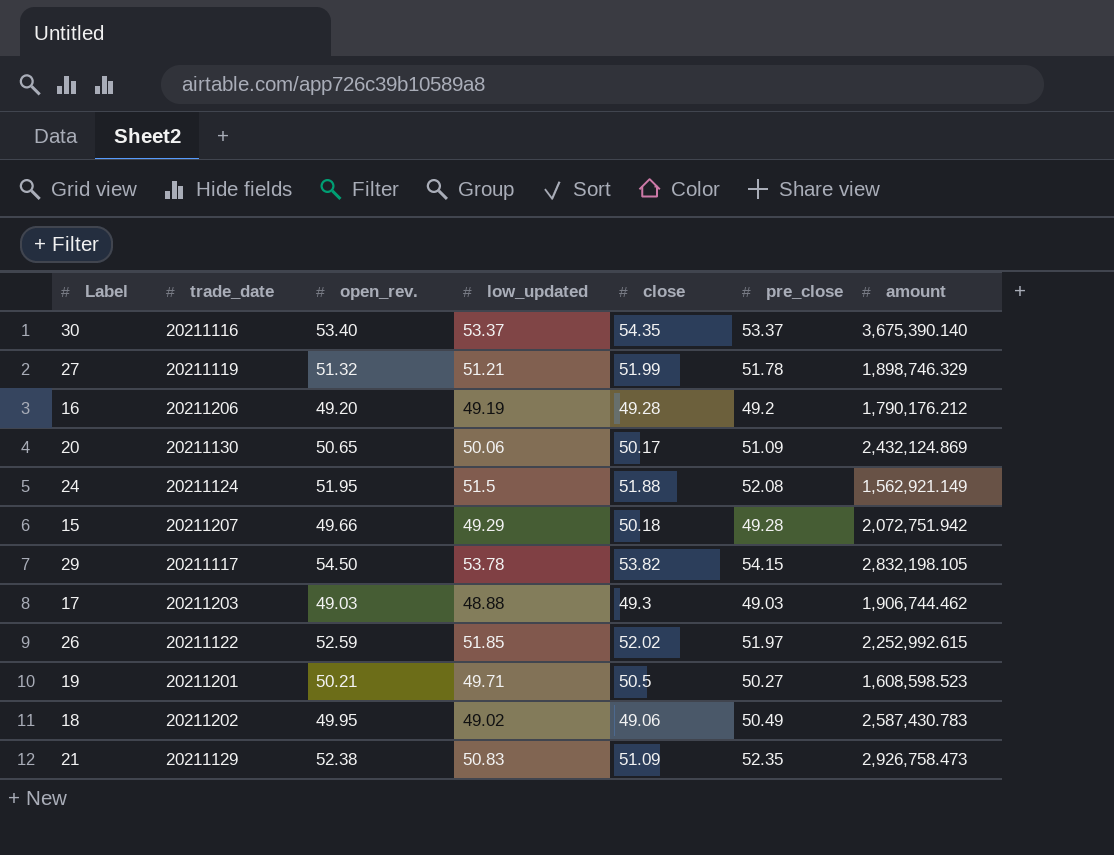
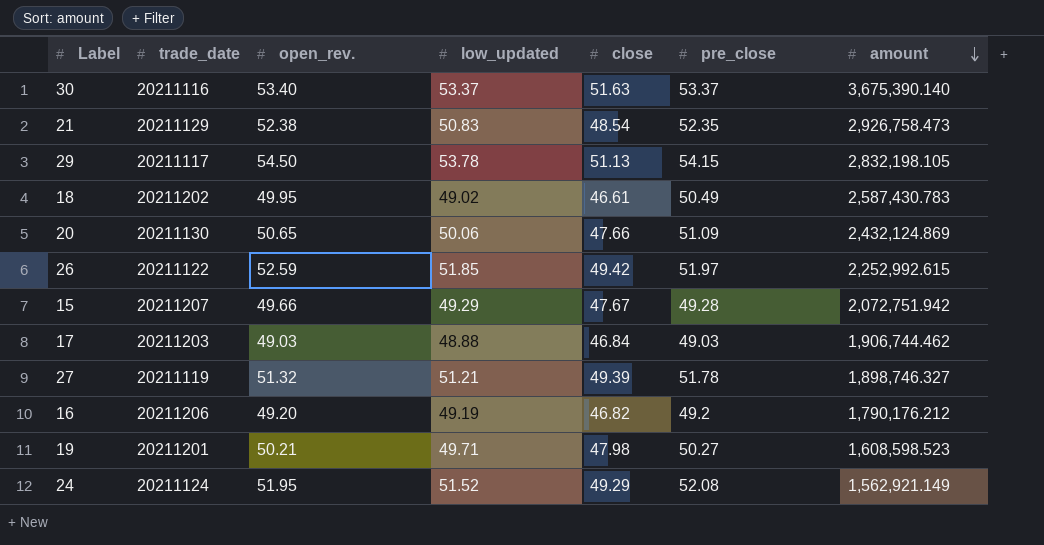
row order: none -> amount descending
30 | close: 54.35 -> 51.63
21 | close: 51.09 -> 48.54
29 | close: 53.82 -> 51.13
18 | close: 49.06 -> 46.61
20 | close: 50.17 -> 47.66
26 | close: 52.02 -> 49.42
15 | close: 50.18 -> 47.67
17 | close: 49.3 -> 46.84
27 | close: 51.99 -> 49.39
27 | amount: 1,898,746.329 -> 1,898,746.327
16 | close: 49.28 -> 46.82
19 | close: 50.5 -> 47.98
24 | low_updated: 51.5 -> 51.52
24 | close: 51.88 -> 49.29

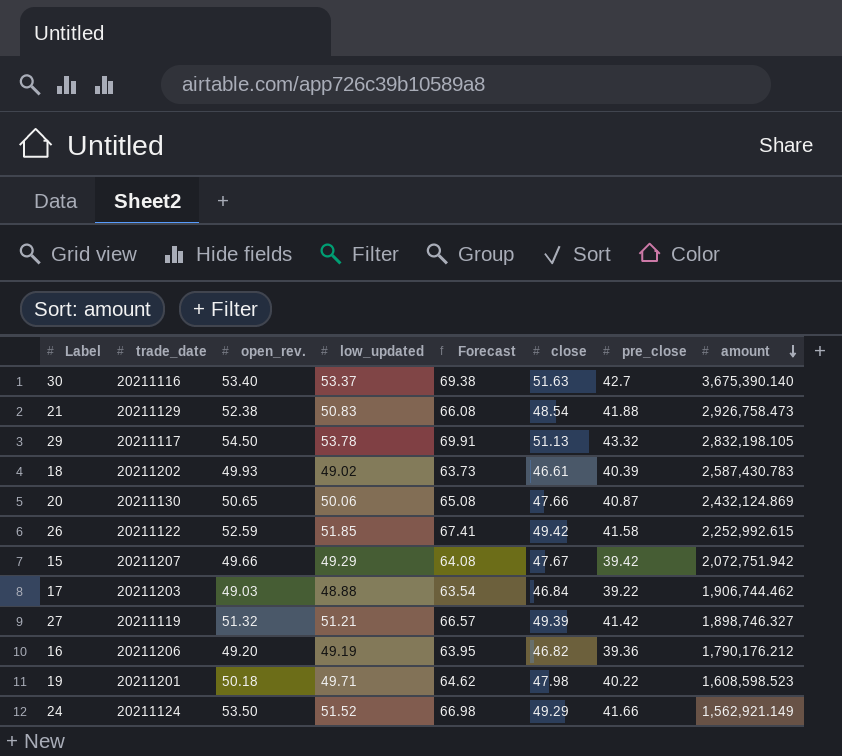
column Forecast | formula: none -> [low_updated] * 1.3
30 | pre_close: 53.37 -> 42.7
21 | pre_close: 52.35 -> 41.88
29 | pre_close: 54.15 -> 43.32
18 | open_rev.: 49.95 -> 49.93
18 | pre_close: 50.49 -> 40.39
20 | pre_close: 51.09 -> 40.87
26 | pre_close: 51.97 -> 41.58
15 | pre_close: 49.28 -> 39.42
17 | pre_close: 49.03 -> 39.22
27 | pre_close: 51.78 -> 41.42
16 | pre_close: 49.2 -> 39.36
19 | open_rev.: 50.21 -> 50.18
19 | pre_close: 50.27 -> 40.22
24 | open_rev.: 51.95 -> 53.50
24 | pre_close: 52.08 -> 41.66

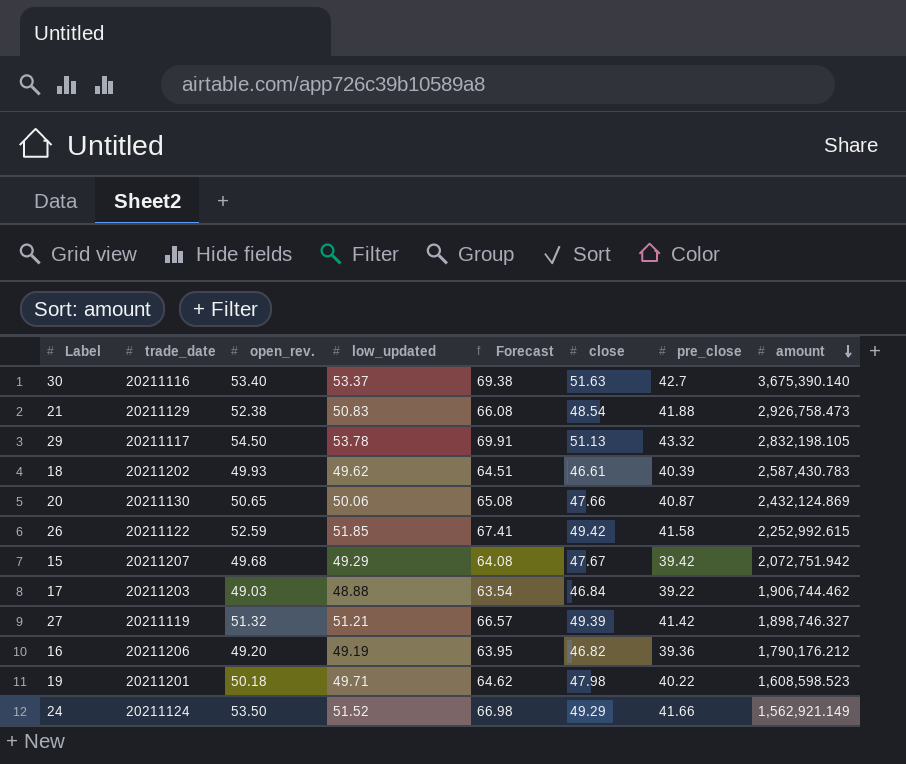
18 | low_updated: 49.02 -> 49.62
18 | Forecast: 63.73 -> 64.51
15 | open_rev.: 49.66 -> 49.68

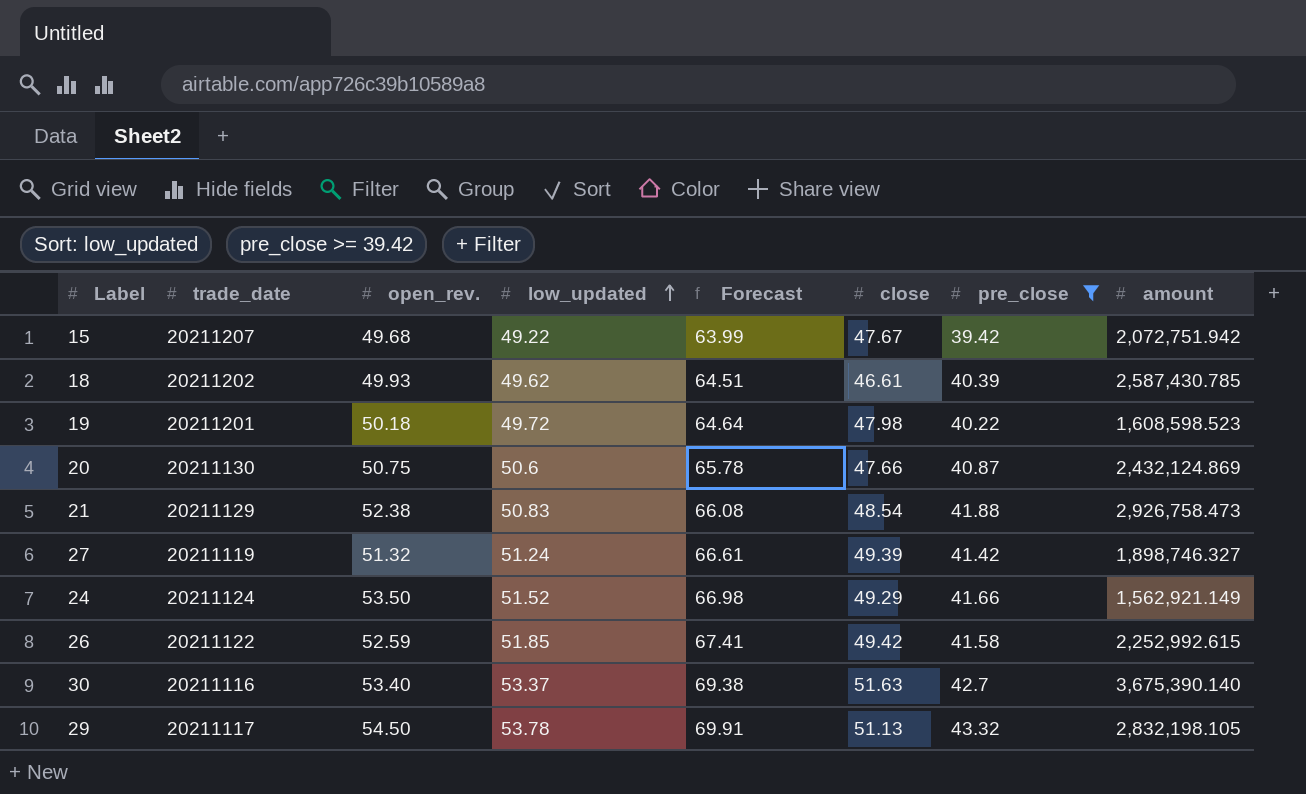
filter: none -> pre_close >= 39.42
row order: amount descending -> low_updated ascending
15 | low_updated: 49.29 -> 49.22
15 | Forecast: 64.08 -> 63.99
18 | amount: 2,587,430.783 -> 2,587,430.785
19 | low_updated: 49.71 -> 49.72
19 | Forecast: 64.62 -> 64.64
20 | open_rev.: 50.65 -> 50.75
20 | low_updated: 50.06 -> 50.6
20 | Forecast: 65.08 -> 65.78
27 | low_updated: 51.21 -> 51.24
27 | Forecast: 66.57 -> 66.61

